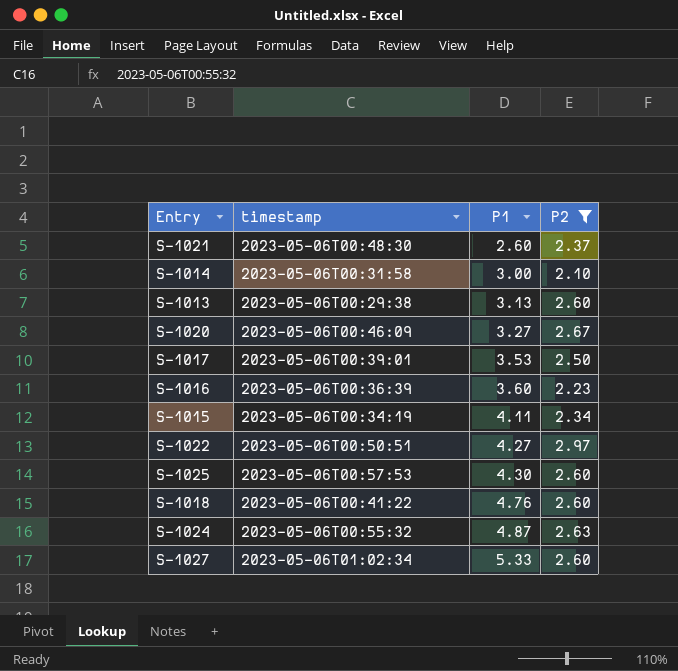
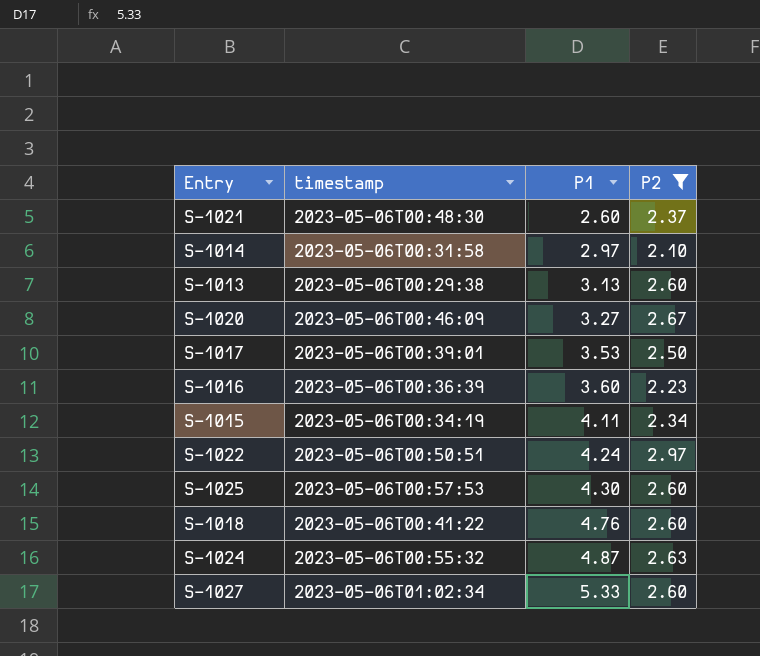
S-1014 | P1: 3.00 -> 2.97
S-1022 | P1: 4.27 -> 4.24

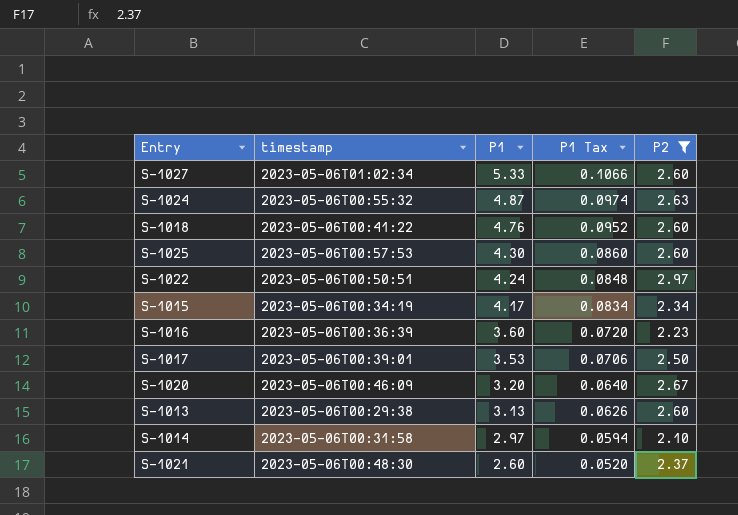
row order: P1 ascending -> P1 descending
column P1 Tax | formula: none -> [P1] * 0.02
S-1015 | P1: 4.11 -> 4.17
S-1020 | P1: 3.27 -> 3.20

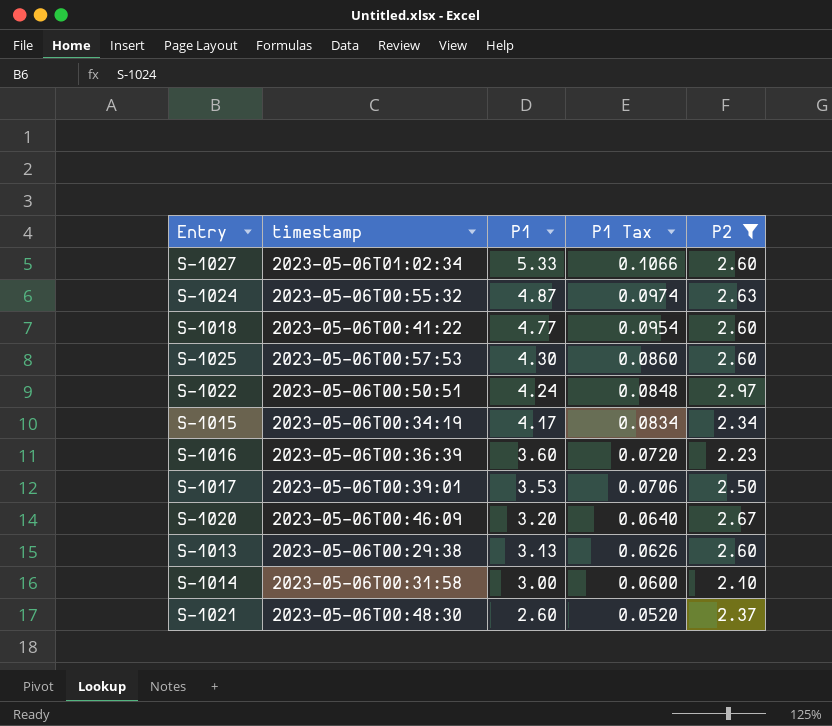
S-1018 | P1: 4.76 -> 4.77
S-1018 | P1 Tax: 0.0952 -> 0.0954
S-1014 | P1: 2.97 -> 3.00
S-1014 | P1 Tax: 0.0594 -> 0.0600

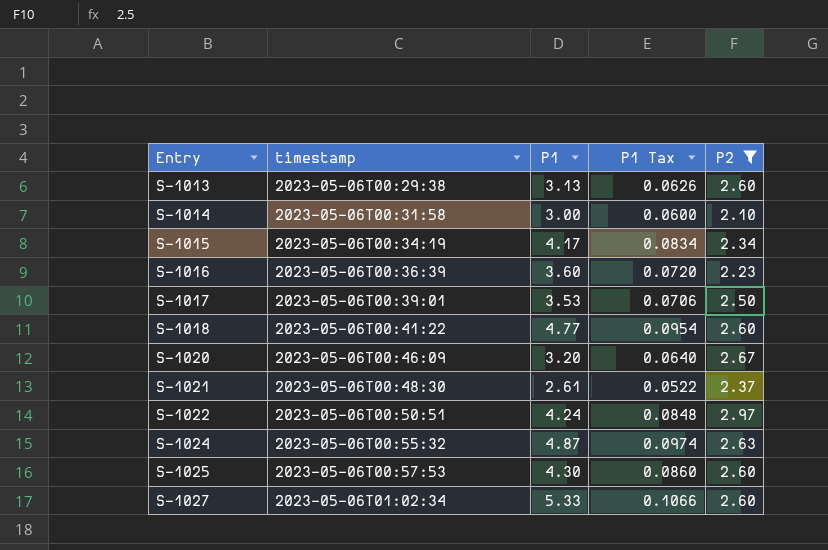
row order: P1 descending -> Entry ascending
S-1021 | P1: 2.60 -> 2.61
S-1021 | P1 Tax: 0.0520 -> 0.0522

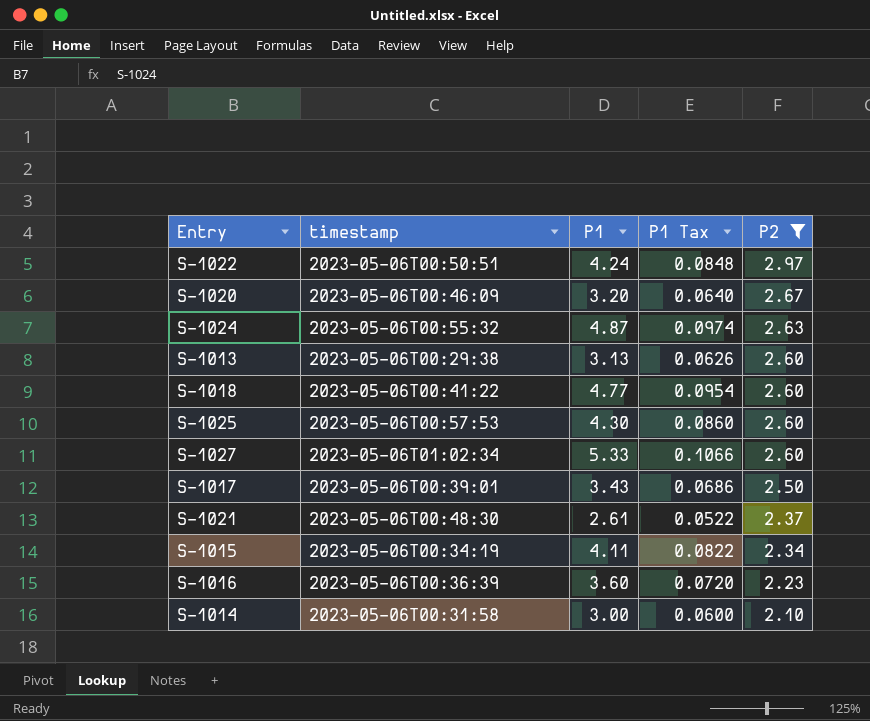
row order: Entry ascending -> P2 descending
S-1017 | P1: 3.53 -> 3.43
S-1017 | P1 Tax: 0.0706 -> 0.0686
S-1015 | P1: 4.17 -> 4.11
S-1015 | P1 Tax: 0.0834 -> 0.0822

